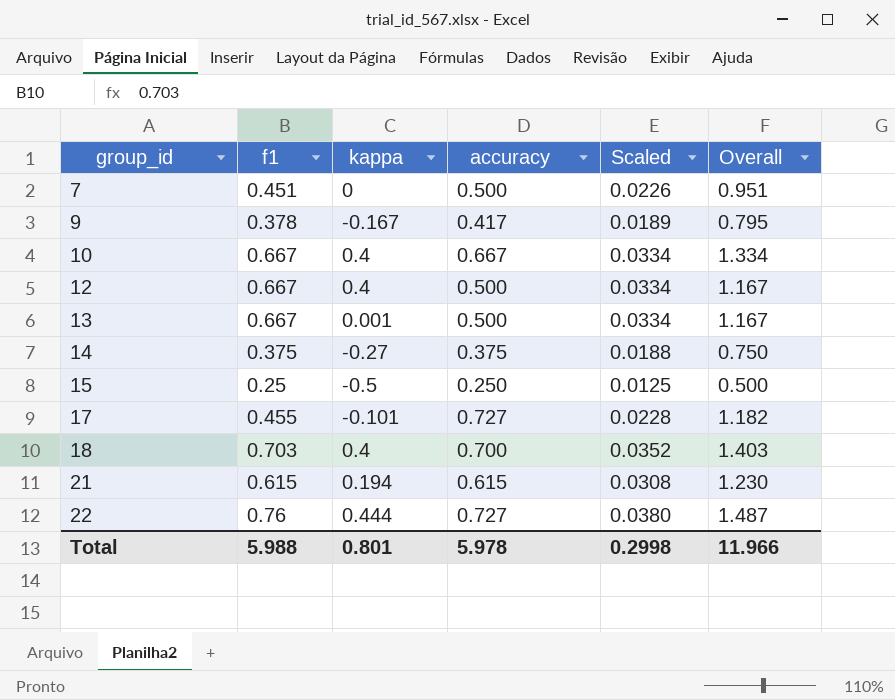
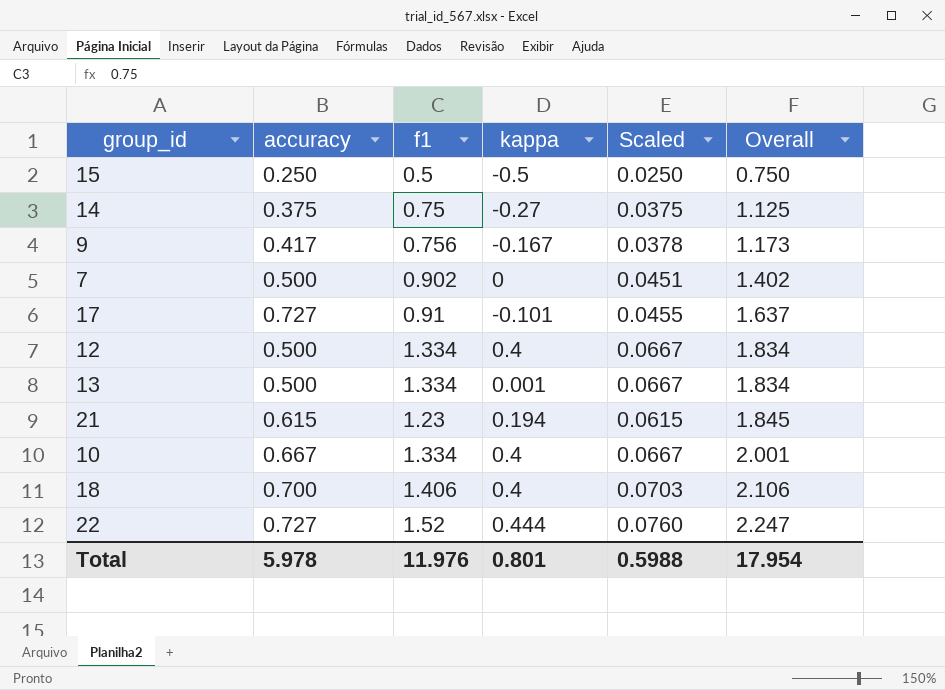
row order: group_id ascending -> Overall ascending
column accuracy | position: 4 -> 2
15 | f1: 0.25 -> 0.5
15 | Scaled: 0.0125 -> 0.0250
15 | Overall: 0.500 -> 0.750
14 | f1: 0.375 -> 0.75
14 | Scaled: 0.0188 -> 0.0375
14 | Overall: 0.750 -> 1.125
9 | f1: 0.378 -> 0.756
9 | Scaled: 0.0189 -> 0.0378
9 | Overall: 0.795 -> 1.173
7 | f1: 0.451 -> 0.902
7 | Scaled: 0.0226 -> 0.0451
7 | Overall: 0.951 -> 1.402
17 | f1: 0.455 -> 0.91
17 | Scaled: 0.0228 -> 0.0455
17 | Overall: 1.182 -> 1.637
12 | f1: 0.667 -> 1.334
12 | Scaled: 0.0334 -> 0.0667
12 | Overall: 1.167 -> 1.834
13 | f1: 0.667 -> 1.334
13 | Scaled: 0.0334 -> 0.0667
13 | Overall: 1.167 -> 1.834
21 | f1: 0.615 -> 1.23
21 | Scaled: 0.0308 -> 0.0615
21 | Overall: 1.230 -> 1.845
10 | f1: 0.667 -> 1.334
10 | Scaled: 0.0334 -> 0.0667
10 | Overall: 1.334 -> 2.001
18 | f1: 0.703 -> 1.406
18 | Scaled: 0.0352 -> 0.0703
18 | Overall: 1.403 -> 2.106
22 | f1: 0.76 -> 1.52
22 | Scaled: 0.0380 -> 0.0760
22 | Overall: 1.487 -> 2.247
Total | f1: 5.988 -> 11.976
Total | Scaled: 0.2998 -> 0.5988
Total | Overall: 11.966 -> 17.954

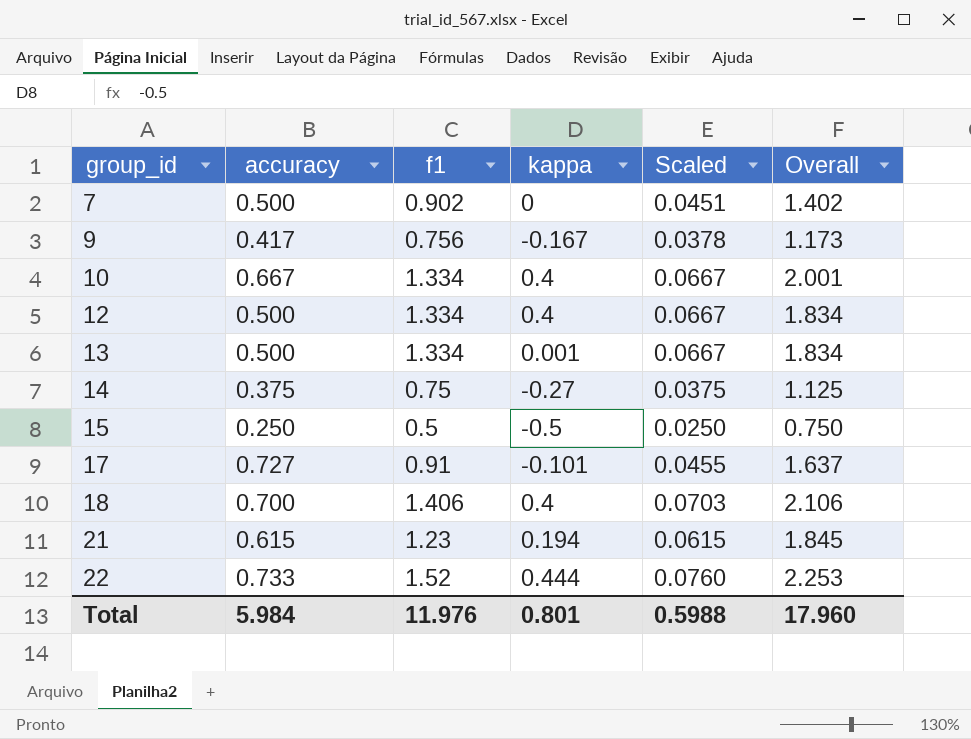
row order: Overall ascending -> group_id ascending
22 | accuracy: 0.727 -> 0.733
22 | Overall: 2.247 -> 2.253
Total | accuracy: 5.978 -> 5.984
Total | Overall: 17.954 -> 17.960

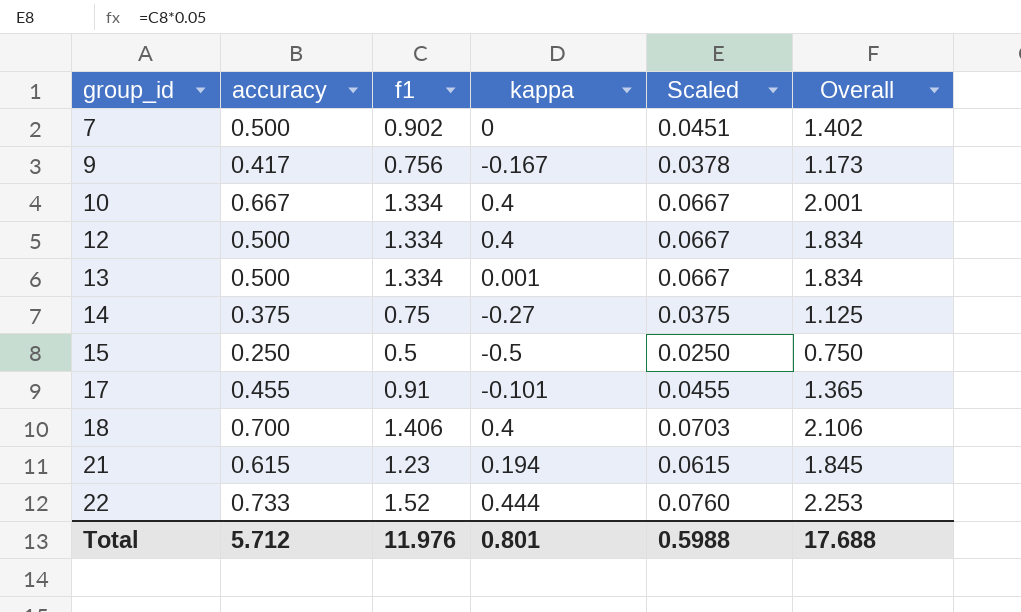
17 | accuracy: 0.727 -> 0.455
17 | Overall: 1.637 -> 1.365
Total | accuracy: 5.984 -> 5.712
Total | Overall: 17.960 -> 17.688

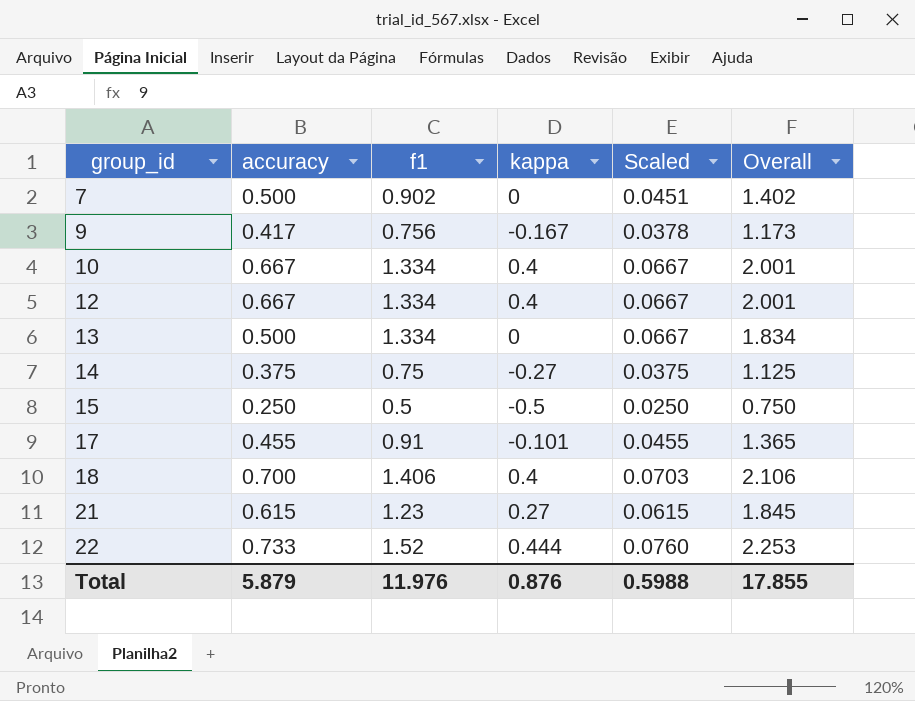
12 | accuracy: 0.500 -> 0.667
12 | Overall: 1.834 -> 2.001
13 | kappa: 0.001 -> 0
21 | kappa: 0.194 -> 0.27
Total | accuracy: 5.712 -> 5.879
Total | kappa: 0.801 -> 0.876
Total | Overall: 17.688 -> 17.855

